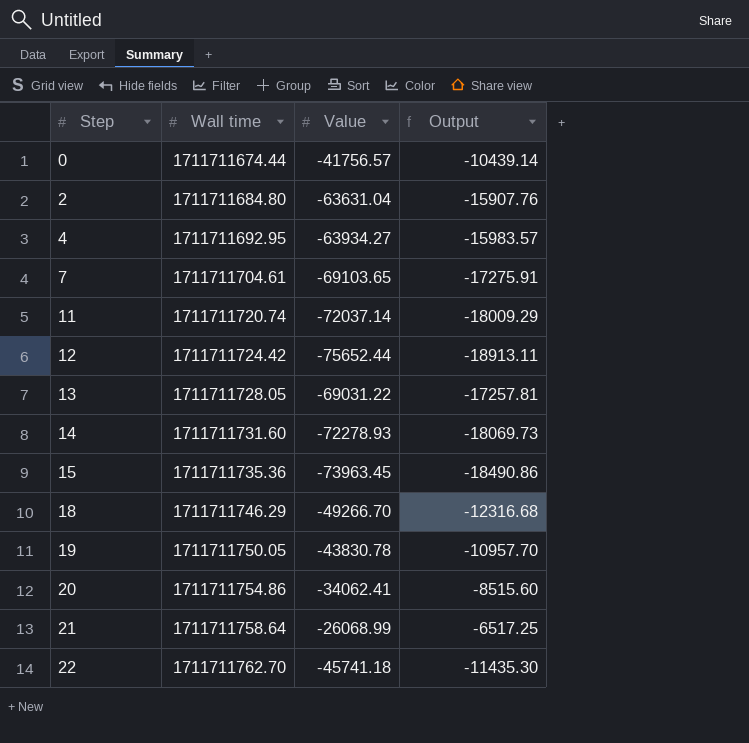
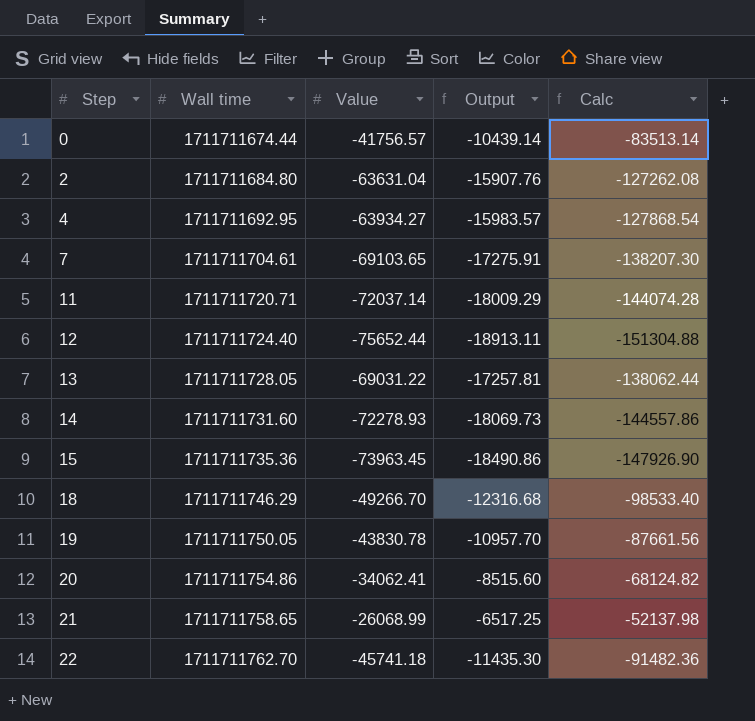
column Calc | formula: none -> [Value] * 2
11 | Wall time: 1711711720.74 -> 1711711720.71
12 | Wall time: 1711711724.42 -> 1711711724.40
21 | Wall time: 1711711758.64 -> 1711711758.65

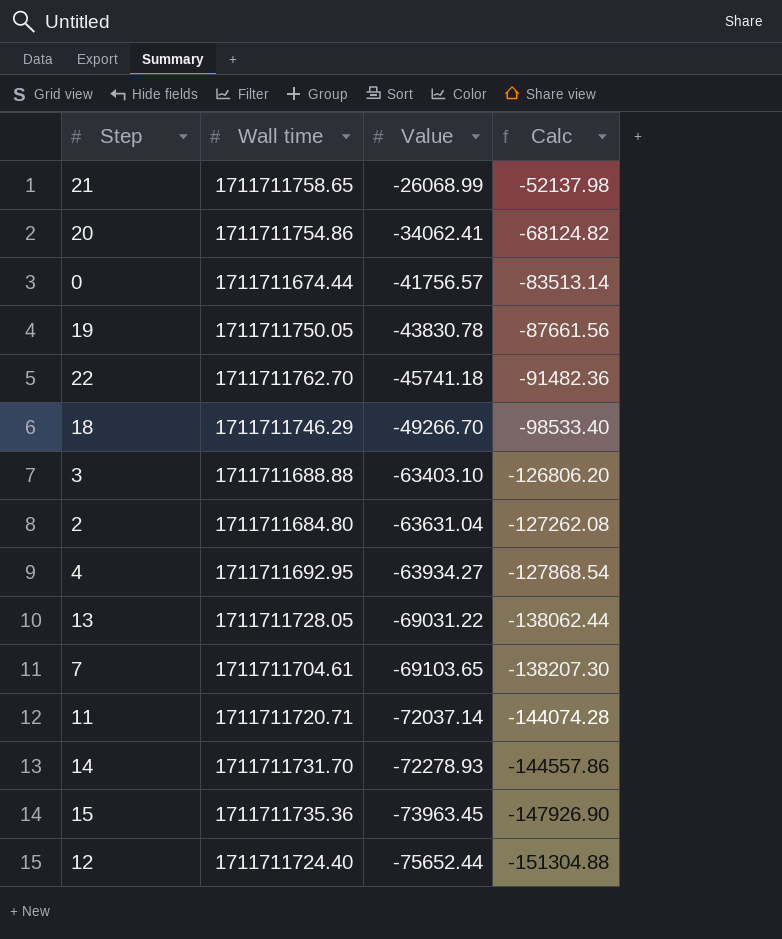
row order: Step ascending -> Value descending
column Output | formula: [Value] * 0.25 -> none
row 3: none -> 1711711688.88 | -63403.10 | -126806.20
14 | Wall time: 1711711731.60 -> 1711711731.70

